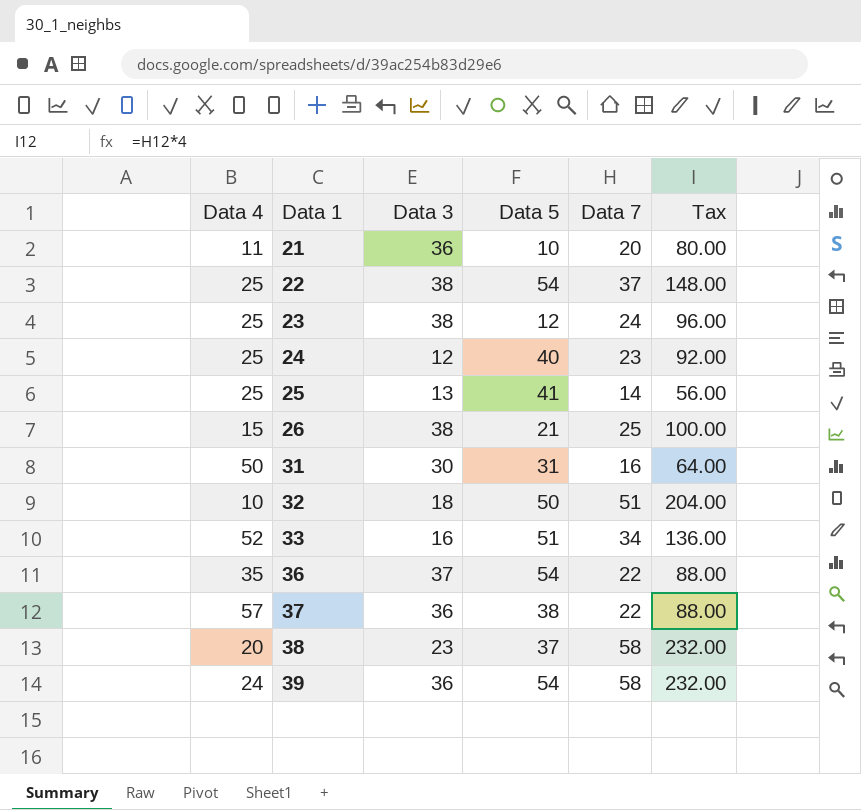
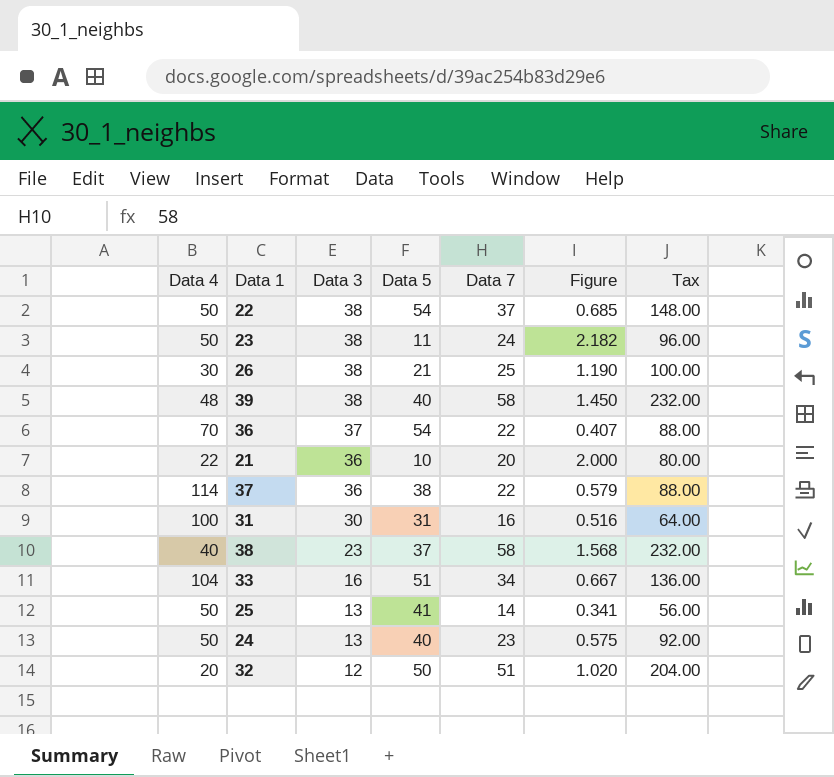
row order: Data 1 ascending -> Data 3 descending
column Figure | formula: none -> [Data 7] / [Data 5]
22 | Data 4: 25 -> 50
23 | Data 4: 25 -> 50
23 | Data 5: 12 -> 11
26 | Data 4: 15 -> 30
39 | Data 4: 24 -> 48
39 | Data 3: 36 -> 38
39 | Data 5: 54 -> 40
36 | Data 4: 35 -> 70
21 | Data 4: 11 -> 22
37 | Data 4: 57 -> 114
31 | Data 4: 50 -> 100
38 | Data 4: 20 -> 40
33 | Data 4: 52 -> 104
25 | Data 4: 25 -> 50
24 | Data 4: 25 -> 50
24 | Data 3: 12 -> 13
32 | Data 4: 10 -> 20
32 | Data 3: 18 -> 12

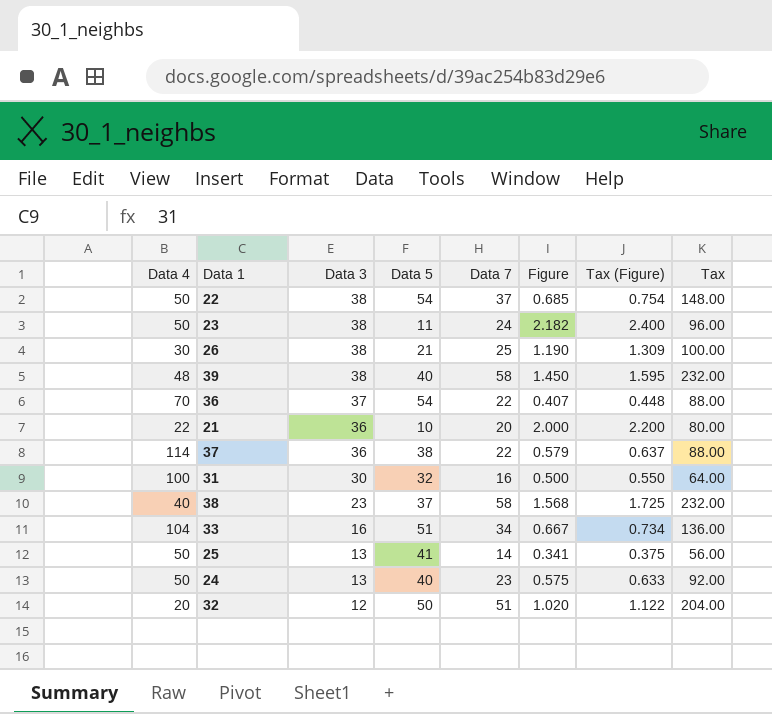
column Tax (Figure) | formula: none -> [Figure] * 1.1
31 | Data 5: 31 -> 32
31 | Figure: 0.516 -> 0.500

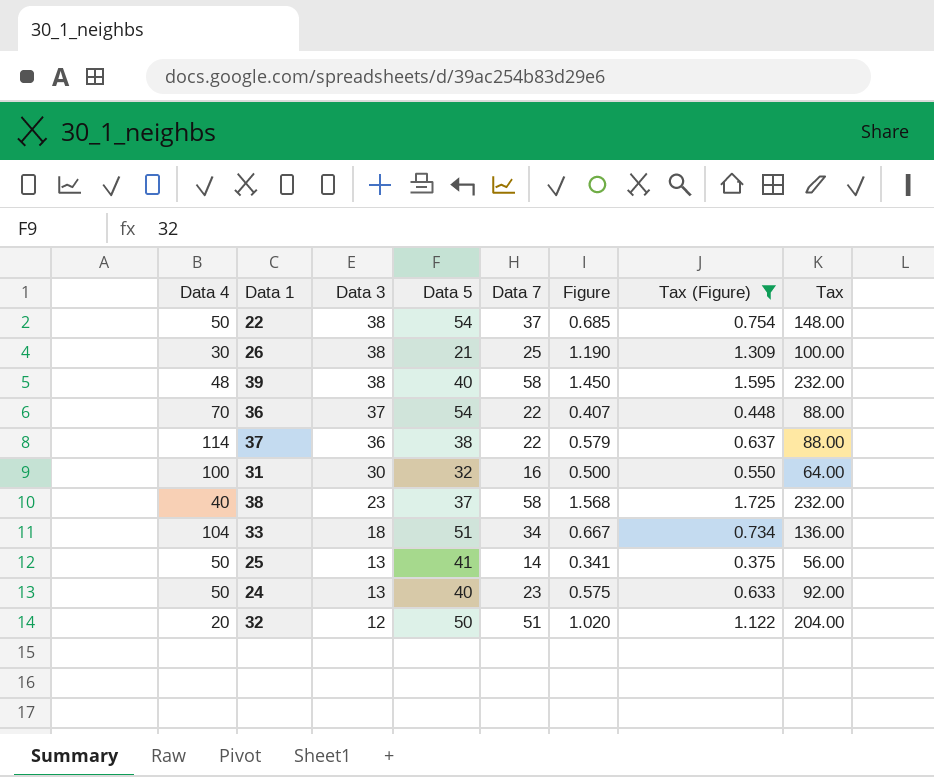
filter: none -> Tax (Figure) <= 1.725
33 | Data 3: 16 -> 18

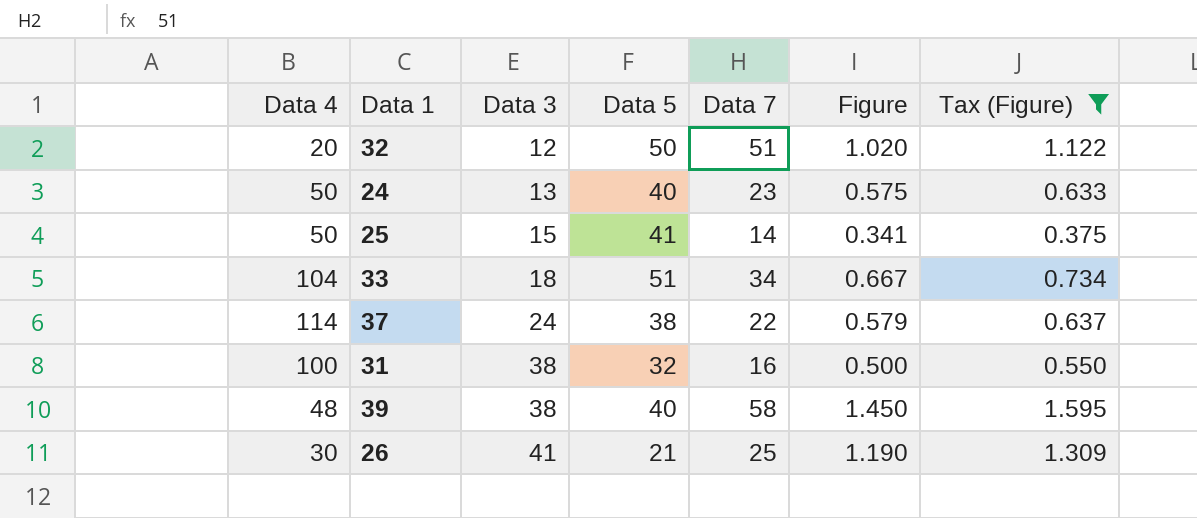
row order: Data 3 descending -> Data 3 ascending
column Tax | formula: [Data 7] * 4 -> none
row 22: 50 | 38 | 54 | 37 | 0.685 | 0.754 | 148.00 -> none
row 36: 70 | 37 | 54 | 22 | 0.407 | 0.448 | 88.00 -> none
row 38: 40 | 23 | 37 | 58 | 1.568 | 1.725 | 232.00 -> none
25 | Data 3: 13 -> 15
37 | Data 3: 36 -> 24
31 | Data 3: 30 -> 38
26 | Data 3: 38 -> 41

